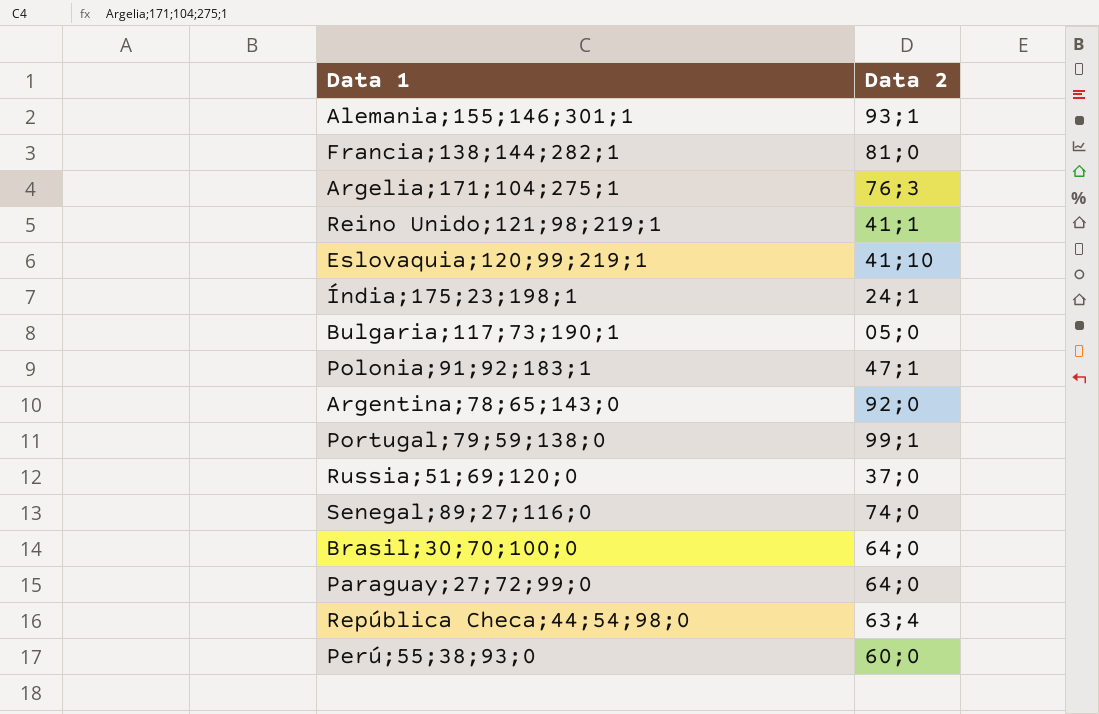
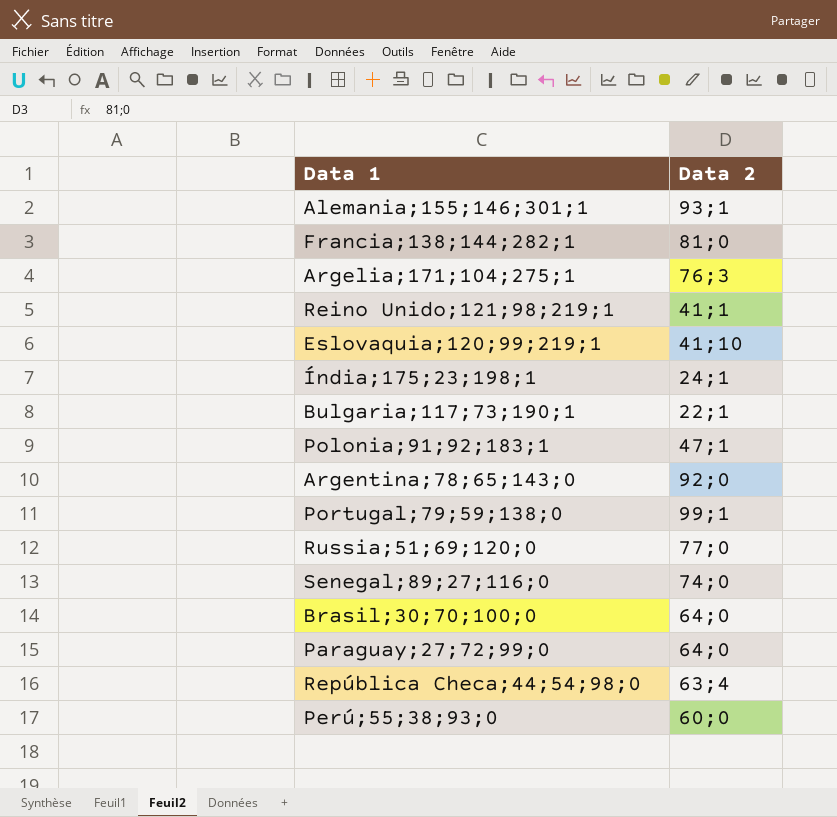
Bulgaria;117;73;190;1 | Data 2: 05;0 -> 22;1
Russia;51;69;120;0 | Data 2: 37;0 -> 77;0

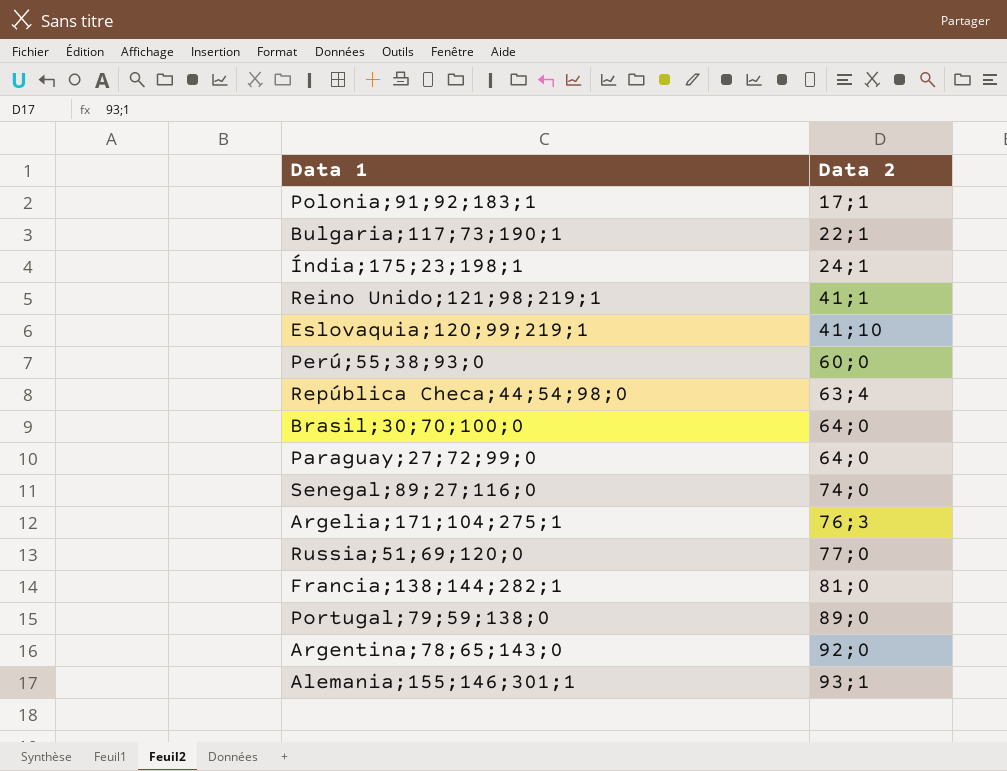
row order: none -> Data 2 ascending
Polonia;91;92;183;1 | Data 2: 47;1 -> 17;1
Portugal;79;59;138;0 | Data 2: 99;1 -> 89;0

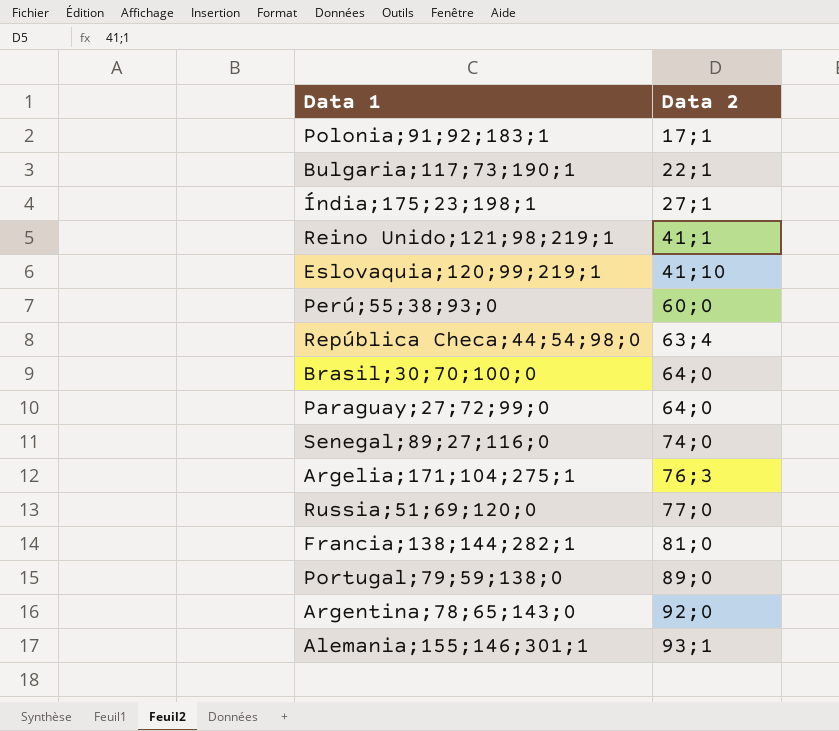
Índia;175;23;198;1 | Data 2: 24;1 -> 27;1

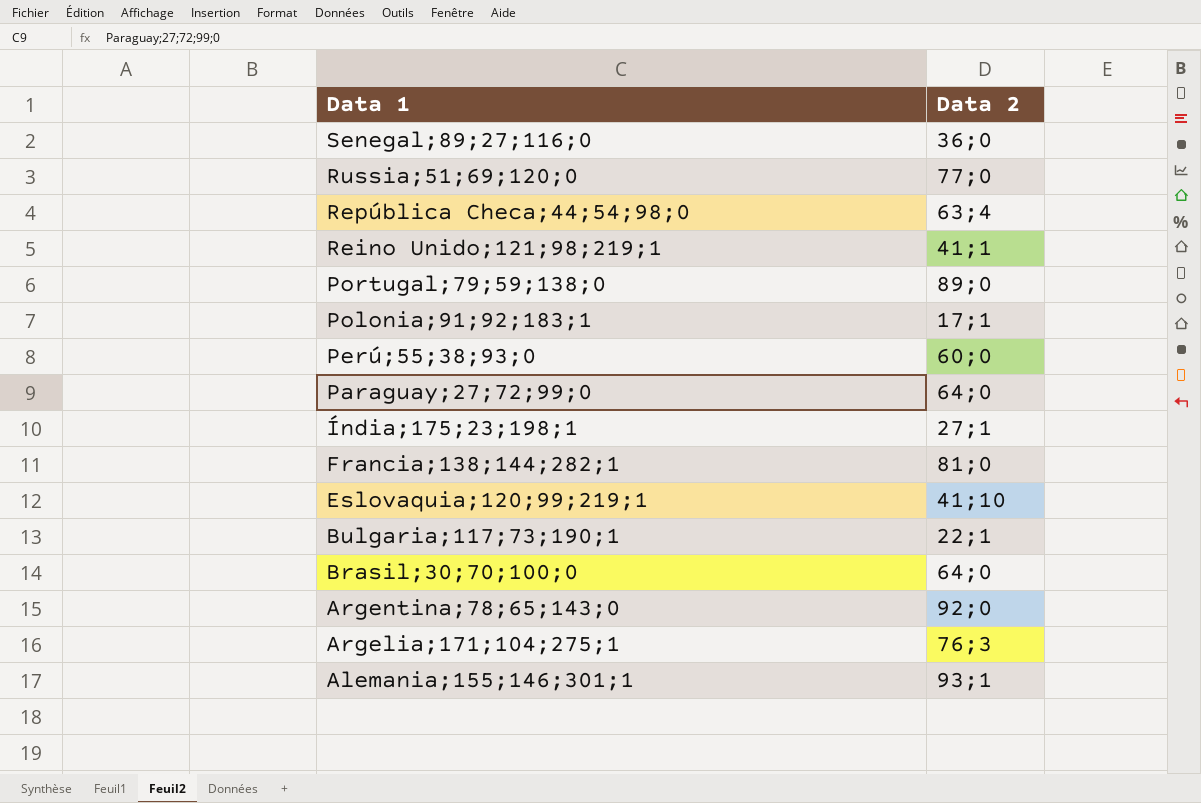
row order: Data 2 ascending -> Data 1 descending
Senegal;89;27;116;0 | Data 2: 74;0 -> 36;0

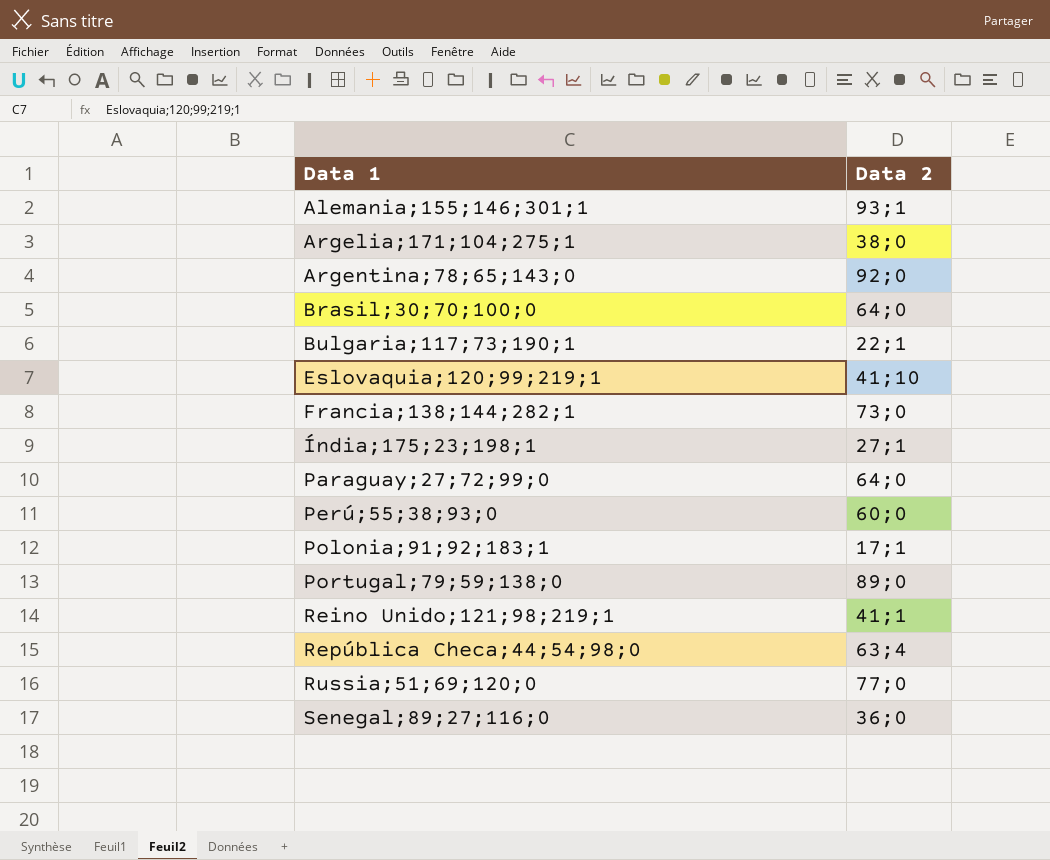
row order: Data 1 descending -> Data 1 ascending
Argelia;171;104;275;1 | Data 2: 76;3 -> 38;0
Francia;138;144;282;1 | Data 2: 81;0 -> 73;0

